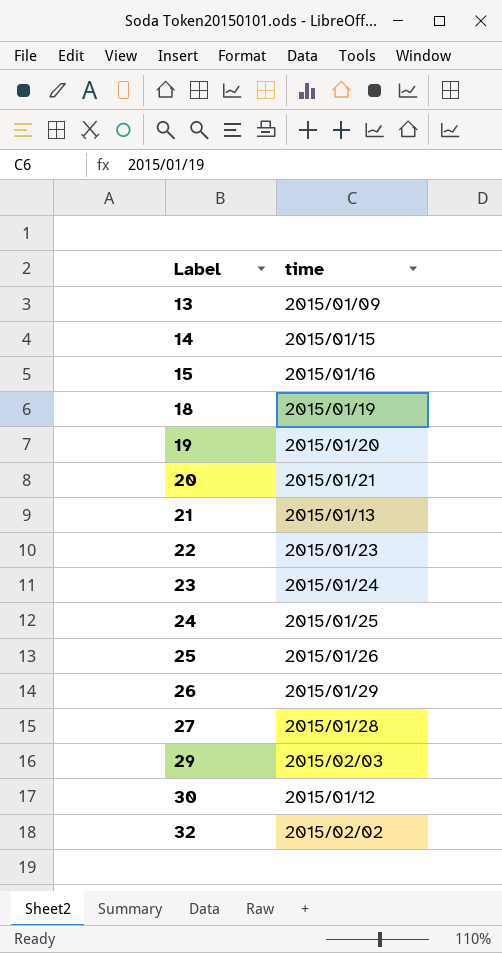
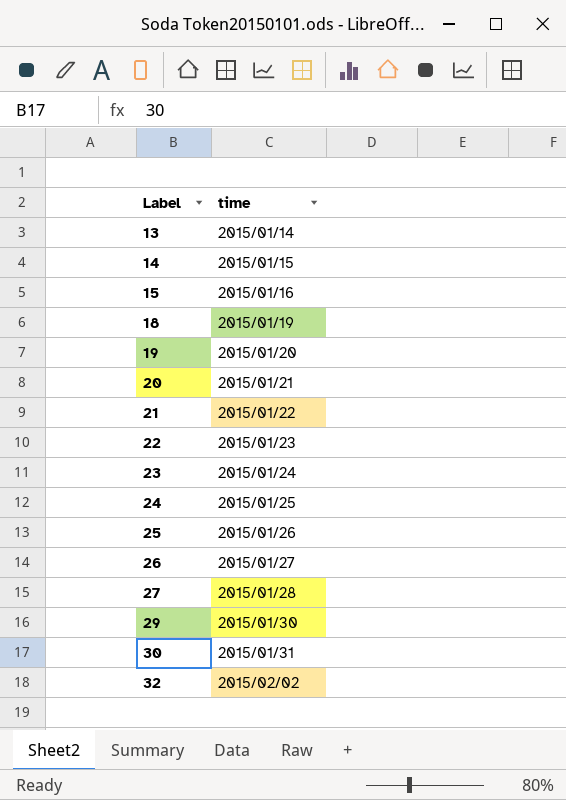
13 | time: 2015/01/09 -> 2015/01/14
21 | time: 2015/01/13 -> 2015/01/22
26 | time: 2015/01/29 -> 2015/01/27
29 | time: 2015/02/03 -> 2015/01/30
30 | time: 2015/01/12 -> 2015/01/31

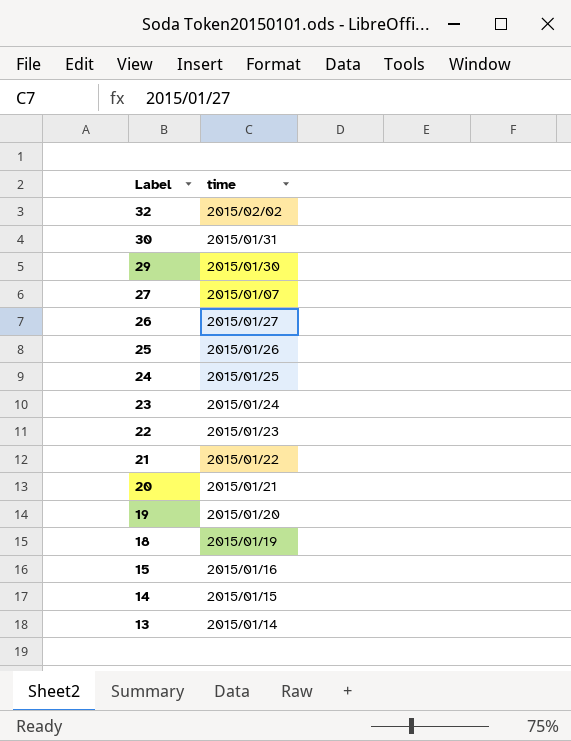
row order: Label ascending -> Label descending
27 | time: 2015/01/28 -> 2015/01/07

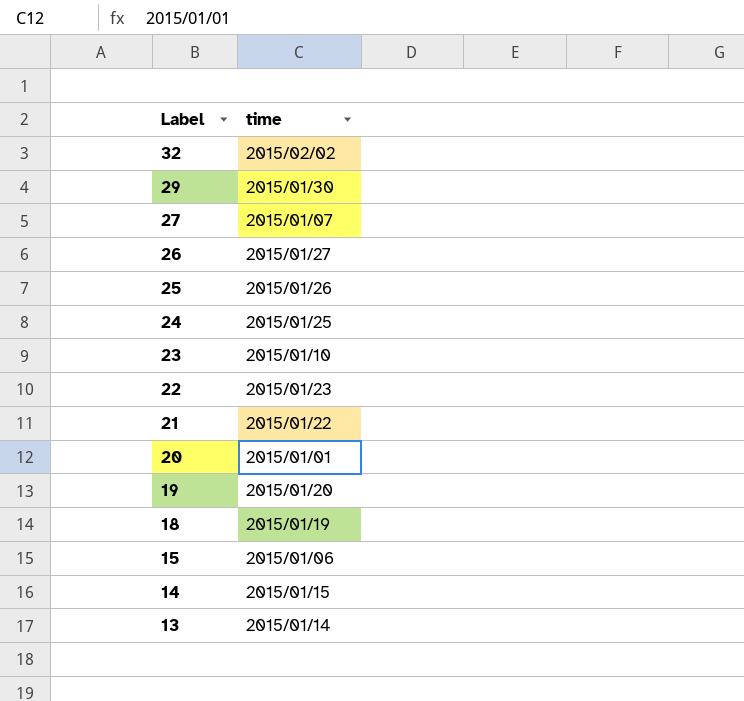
row 30: 2015/01/31 -> none
23 | time: 2015/01/24 -> 2015/01/10
20 | time: 2015/01/21 -> 2015/01/01
15 | time: 2015/01/16 -> 2015/01/06

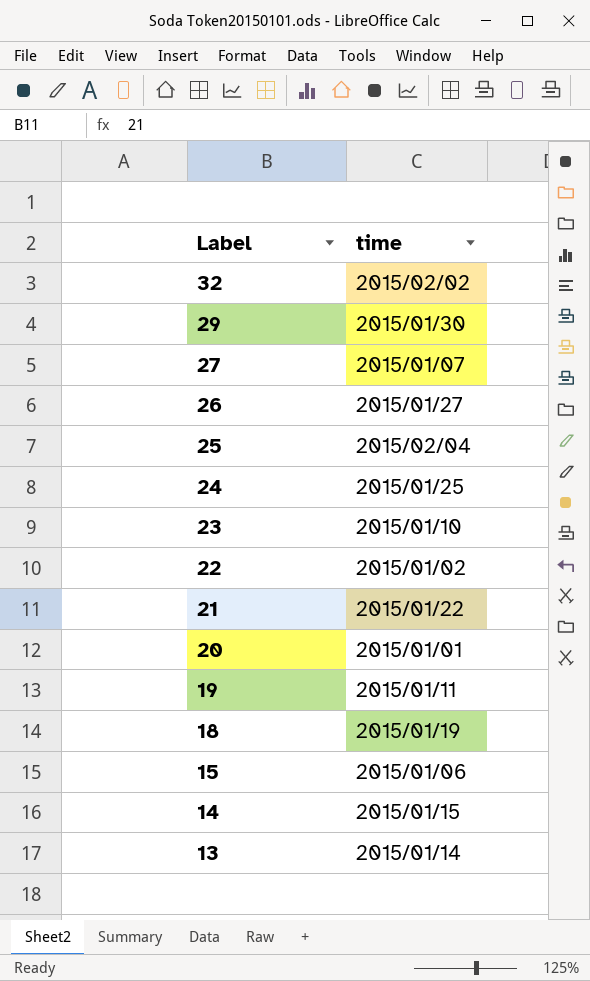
25 | time: 2015/01/26 -> 2015/02/04
22 | time: 2015/01/23 -> 2015/01/02
19 | time: 2015/01/20 -> 2015/01/11

